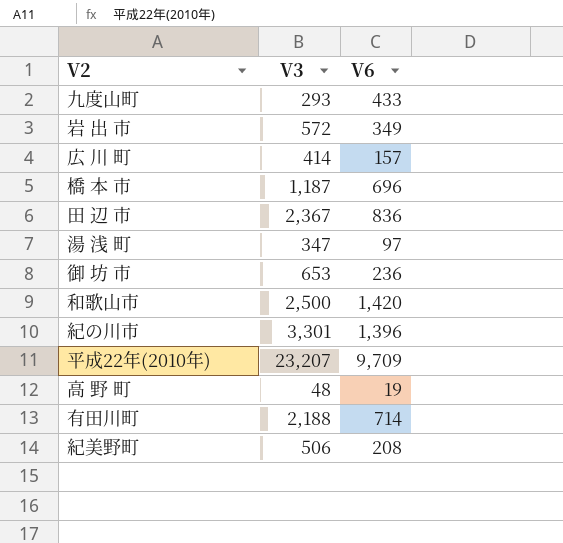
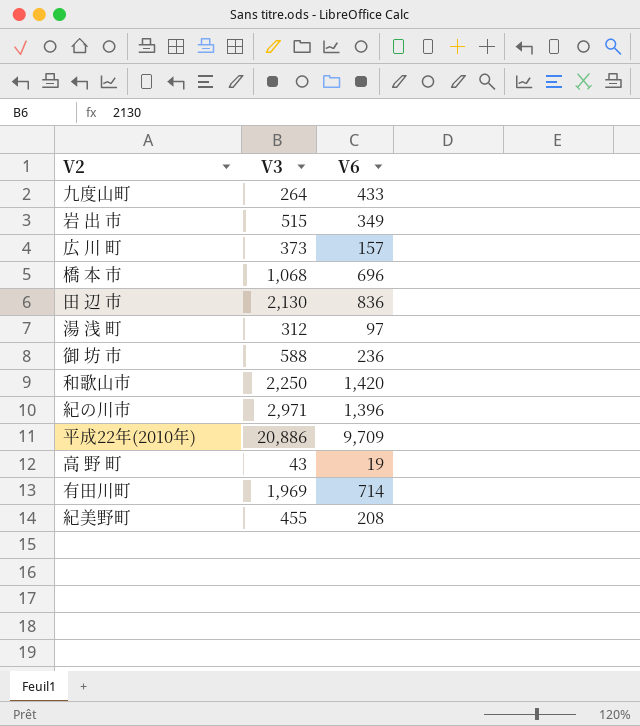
九度山町 | V3: 293 -> 264
岩 出 市 | V3: 572 -> 515
広 川 町 | V3: 414 -> 373
橋 本 市 | V3: 1,187 -> 1,068
田 辺 市 | V3: 2,367 -> 2,130
湯 浅 町 | V3: 347 -> 312
御 坊 市 | V3: 653 -> 588
和歌山市 | V3: 2,500 -> 2,250
紀の川市 | V3: 3,301 -> 2,971
平成22年(2010年) | V3: 23,207 -> 20,886
高 野 町 | V3: 48 -> 43
有田川町 | V3: 2,188 -> 1,969
紀美野町 | V3: 506 -> 455

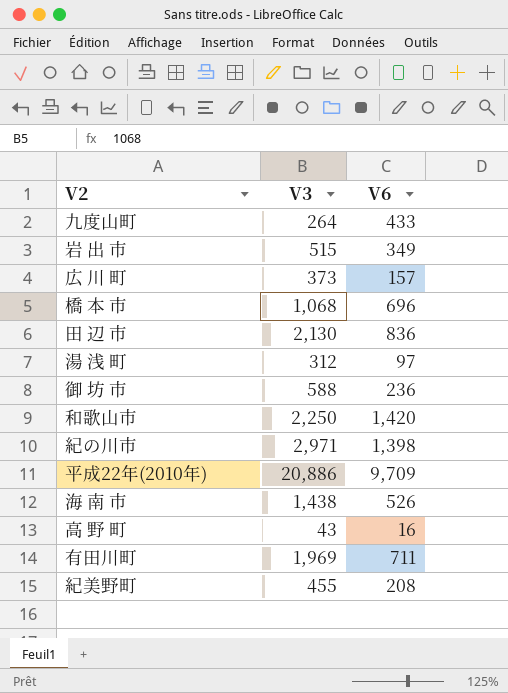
紀の川市 | V6: 1,396 -> 1,398
row 海 南 市: none -> 1,438 | 526
高 野 町 | V6: 19 -> 16
有田川町 | V6: 714 -> 711

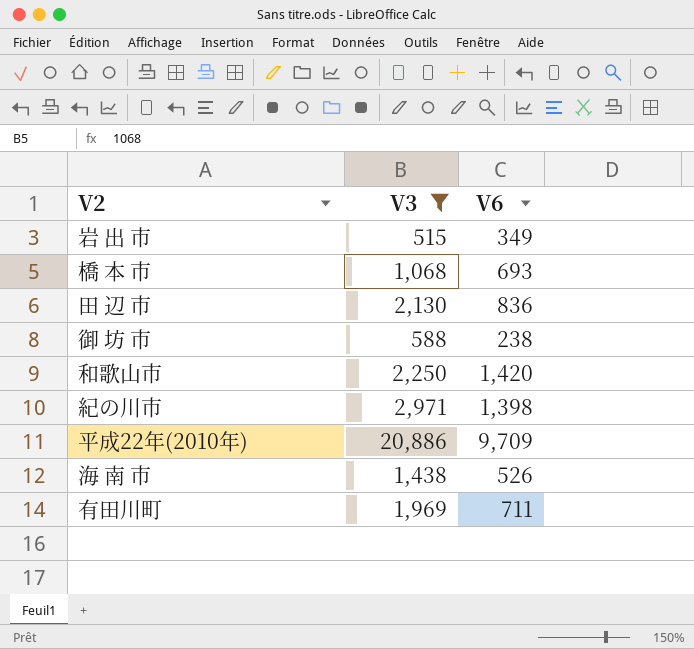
filter: none -> V3 >= 515
橋 本 市 | V6: 696 -> 693
御 坊 市 | V6: 236 -> 238

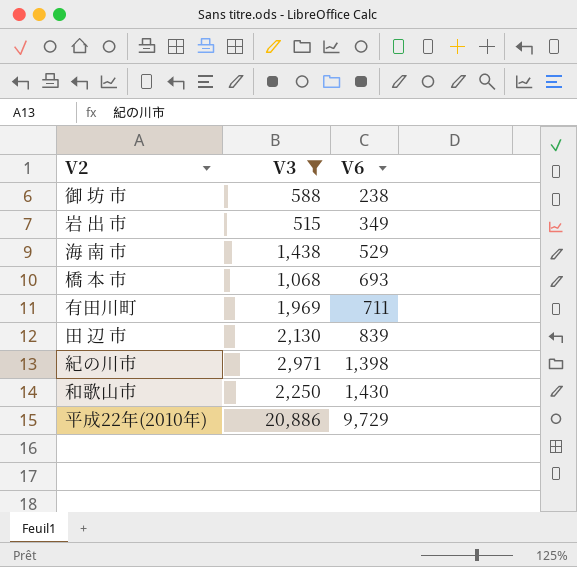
row order: none -> V6 ascending
海 南 市 | V6: 526 -> 529
田 辺 市 | V6: 836 -> 839
和歌山市 | V6: 1,420 -> 1,430
平成22年(2010年) | V6: 9,709 -> 9,729

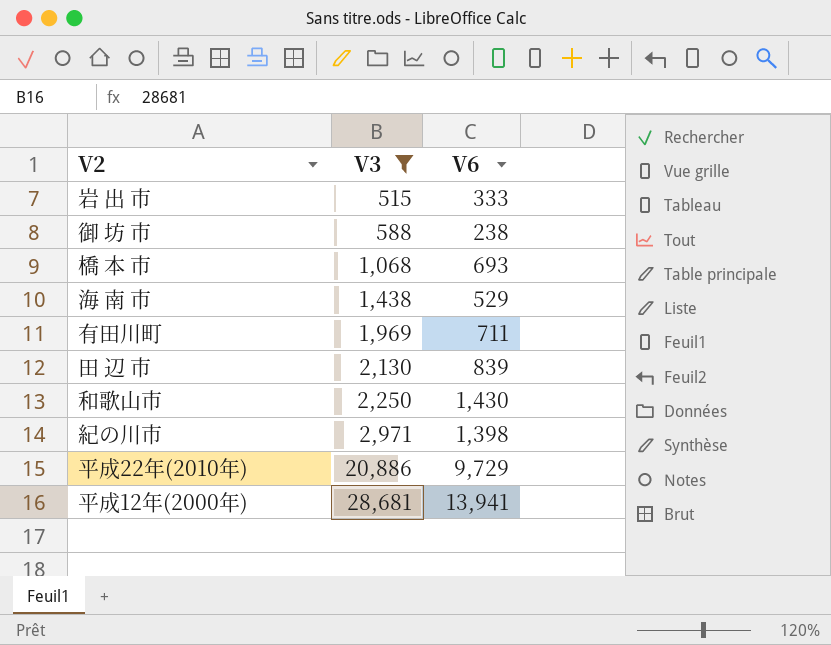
row order: V6 ascending -> V3 ascending
岩 出 市 | V6: 349 -> 333
row 平成12年(2000年): none -> 28,681 | 13,941

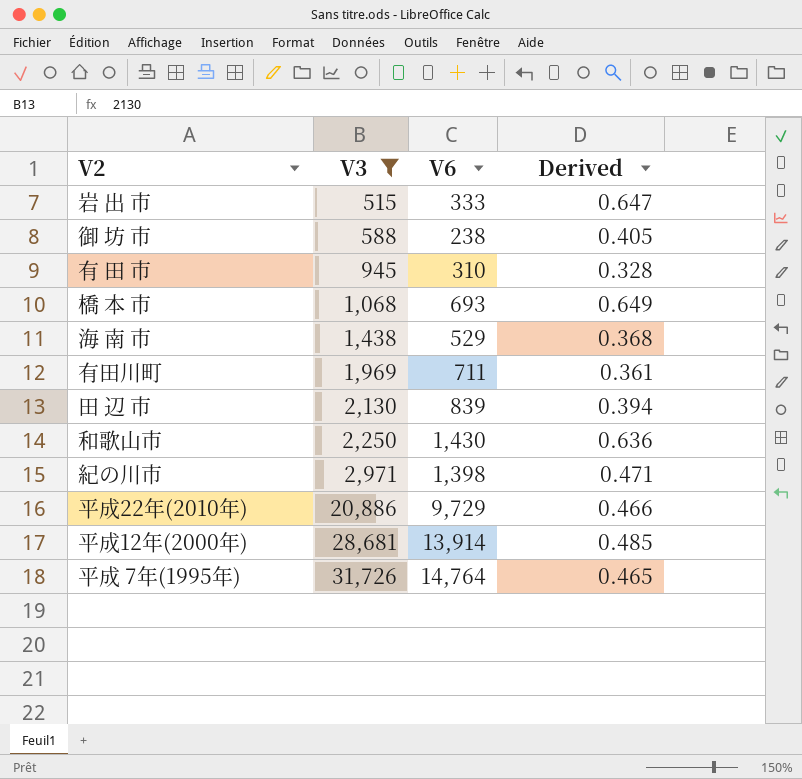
column Derived | formula: none -> [V6] / [V3]
row 有 田 市: none -> 945 | 310 | 0.328
平成12年(2000年) | V6: 13,941 -> 13,914
row 平成 7年(1995年): none -> 31,726 | 14,764 | 0.465

